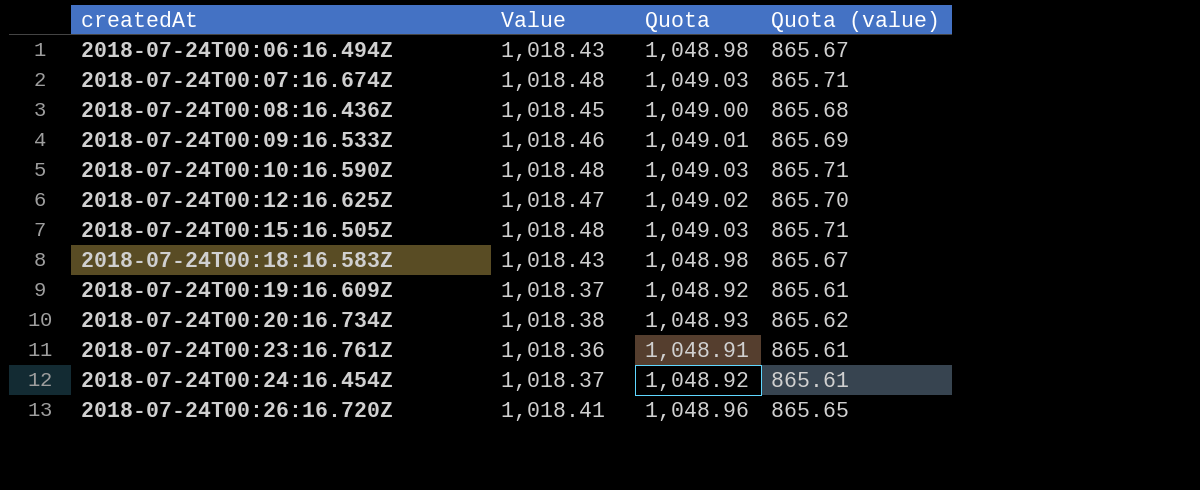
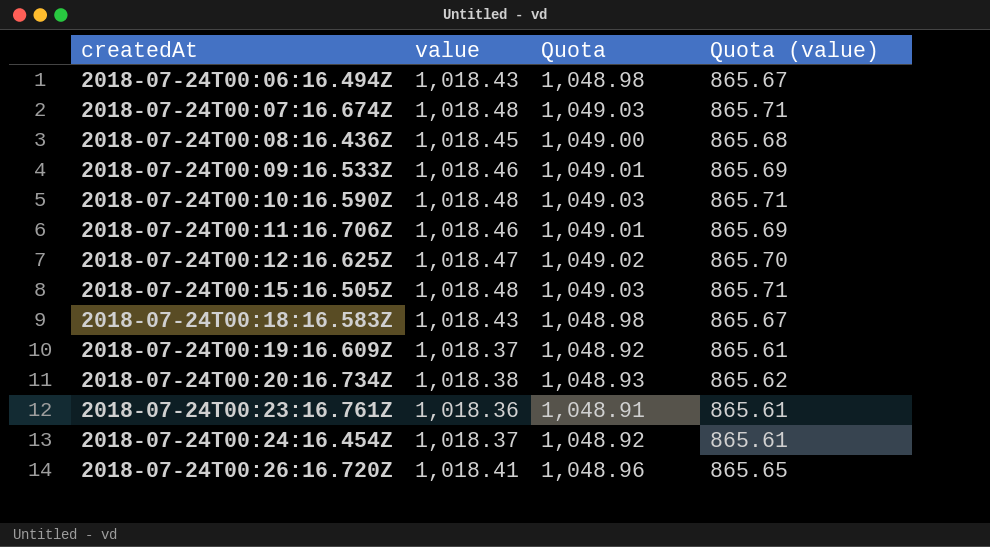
column name: Value -> value
row 2018-07-24T00:11:16.706Z: none -> 1,018.46 | 1,049.01 | 865.69

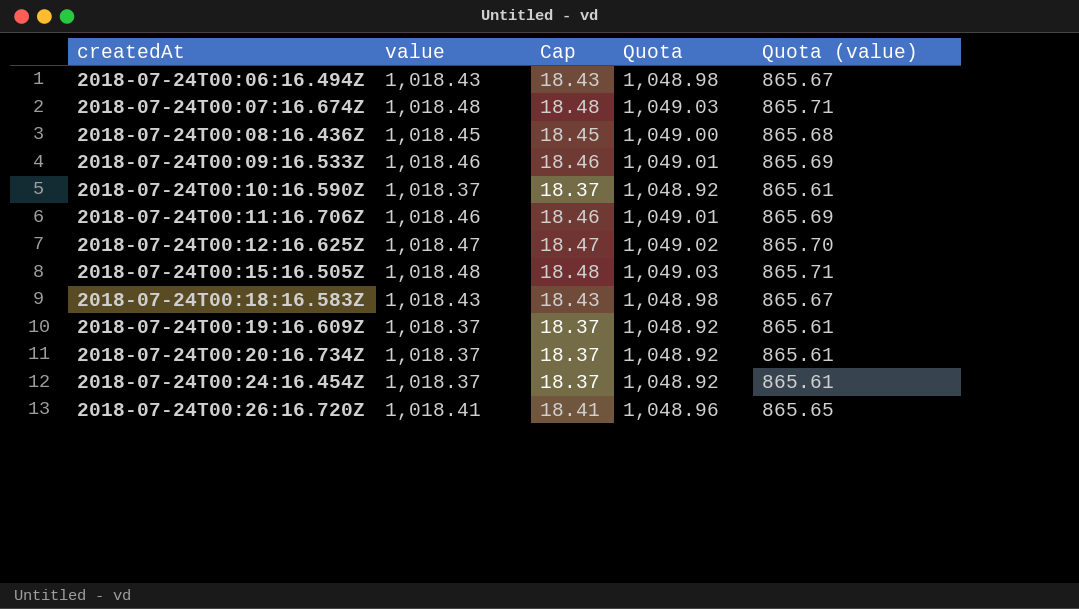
column Cap | formula: none -> [value] - 1000
row 2018-07-24T00:23:16.761Z: 1,018.36 | 1,048.91 | 865.61 -> none
2018-07-24T00:10:16.590Z | value: 1,018.48 -> 1,018.37
2018-07-24T00:10:16.590Z | Quota: 1,049.03 -> 1,048.92
2018-07-24T00:10:16.590Z | Quota (value): 865.71 -> 865.61
2018-07-24T00:20:16.734Z | value: 1,018.38 -> 1,018.37
2018-07-24T00:20:16.734Z | Quota: 1,048.93 -> 1,048.92
2018-07-24T00:20:16.734Z | Quota (value): 865.62 -> 865.61

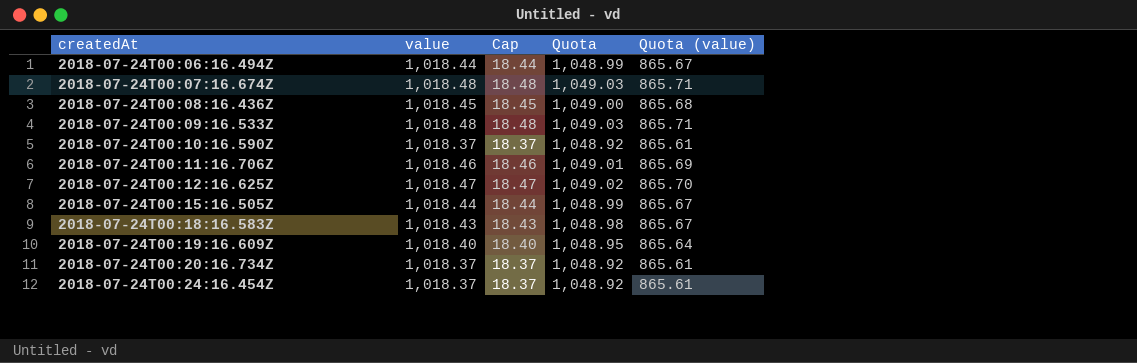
row 2018-07-24T00:26:16.720Z: 1,018.41 | 18.41 | 1,048.96 | 865.65 -> none
2018-07-24T00:06:16.494Z | value: 1,018.43 -> 1,018.44
2018-07-24T00:06:16.494Z | Cap: 18.43 -> 18.44
2018-07-24T00:06:16.494Z | Quota: 1,048.98 -> 1,048.99
2018-07-24T00:09:16.533Z | value: 1,018.46 -> 1,018.48
2018-07-24T00:09:16.533Z | Cap: 18.46 -> 18.48
2018-07-24T00:09:16.533Z | Quota: 1,049.01 -> 1,049.03
2018-07-24T00:09:16.533Z | Quota (value): 865.69 -> 865.71
2018-07-24T00:15:16.505Z | value: 1,018.48 -> 1,018.44
2018-07-24T00:15:16.505Z | Cap: 18.48 -> 18.44
2018-07-24T00:15:16.505Z | Quota: 1,049.03 -> 1,048.99
2018-07-24T00:15:16.505Z | Quota (value): 865.71 -> 865.67
2018-07-24T00:19:16.609Z | value: 1,018.37 -> 1,018.40
2018-07-24T00:19:16.609Z | Cap: 18.37 -> 18.40
2018-07-24T00:19:16.609Z | Quota: 1,048.92 -> 1,048.95
2018-07-24T00:19:16.609Z | Quota (value): 865.61 -> 865.64

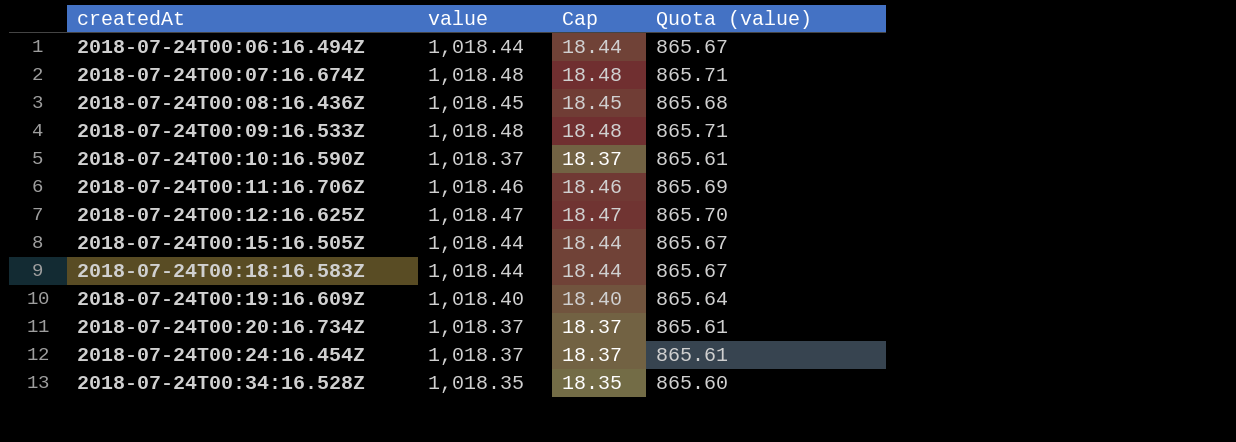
column Quota | formula: [value] * 1.03 -> none
2018-07-24T00:18:16.583Z | value: 1,018.43 -> 1,018.44
2018-07-24T00:18:16.583Z | Cap: 18.43 -> 18.44
row 2018-07-24T00:34:16.528Z: none -> 1,018.35 | 18.35 | 865.60

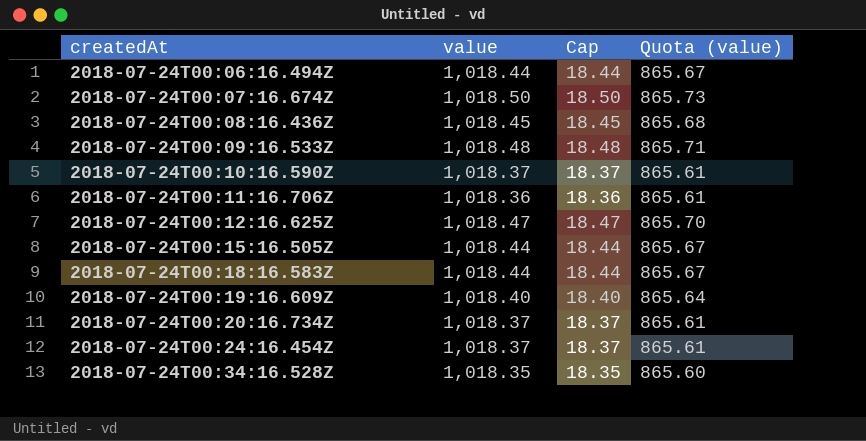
2018-07-24T00:07:16.674Z | value: 1,018.48 -> 1,018.50
2018-07-24T00:07:16.674Z | Cap: 18.48 -> 18.50
2018-07-24T00:07:16.674Z | Quota (value): 865.71 -> 865.73
2018-07-24T00:11:16.706Z | value: 1,018.46 -> 1,018.36
2018-07-24T00:11:16.706Z | Cap: 18.46 -> 18.36
2018-07-24T00:11:16.706Z | Quota (value): 865.69 -> 865.61

